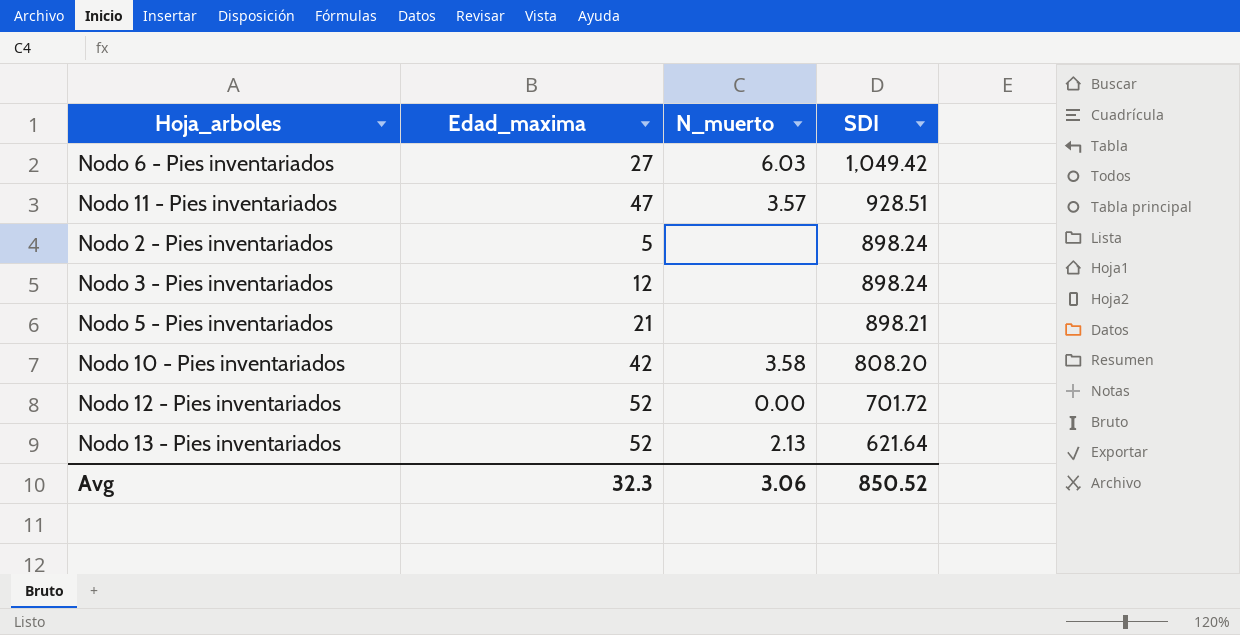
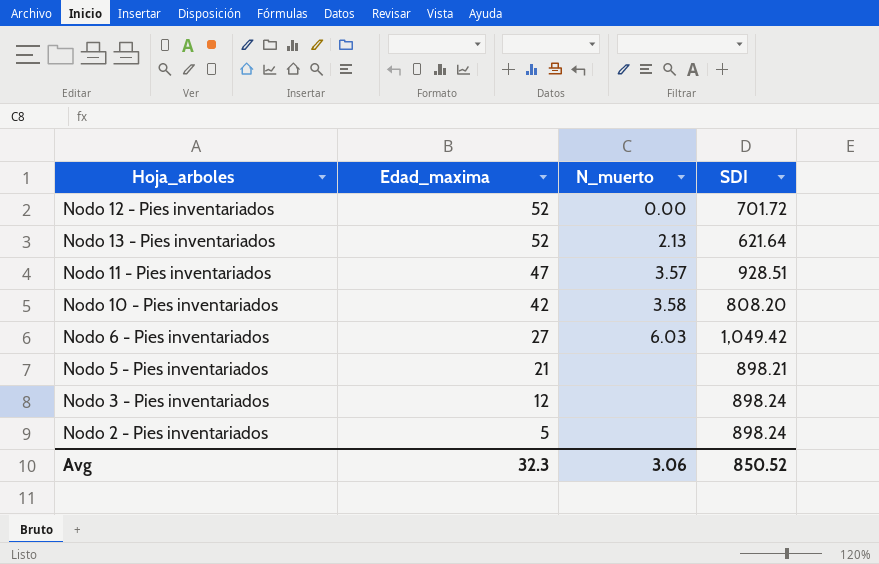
row order: SDI descending -> Edad_maxima descending

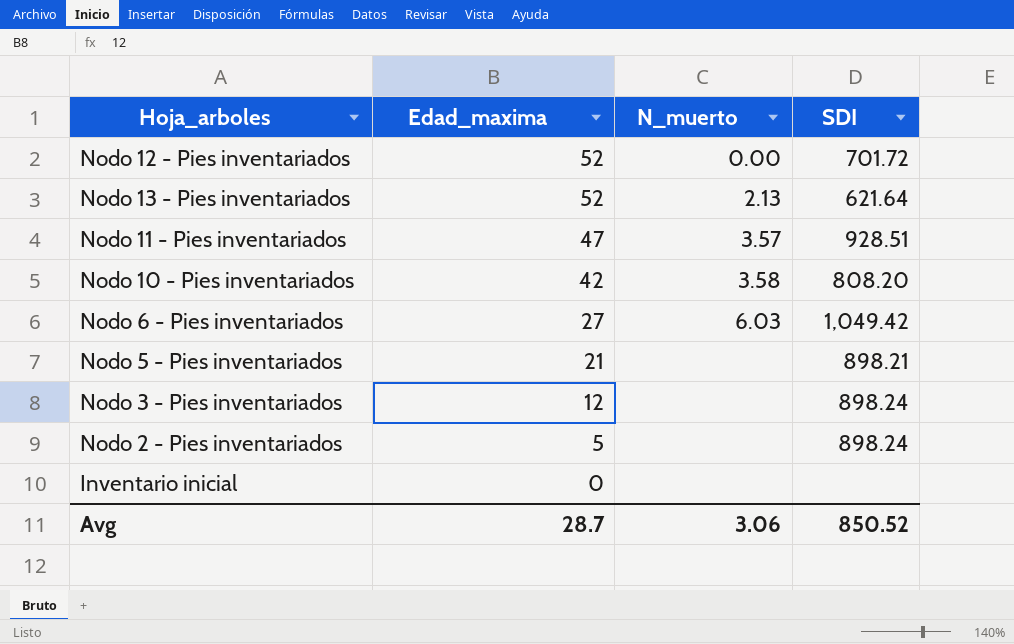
row Inventario inicial: none -> 0 | none | none
Avg | Edad_maxima: 32.3 -> 28.7

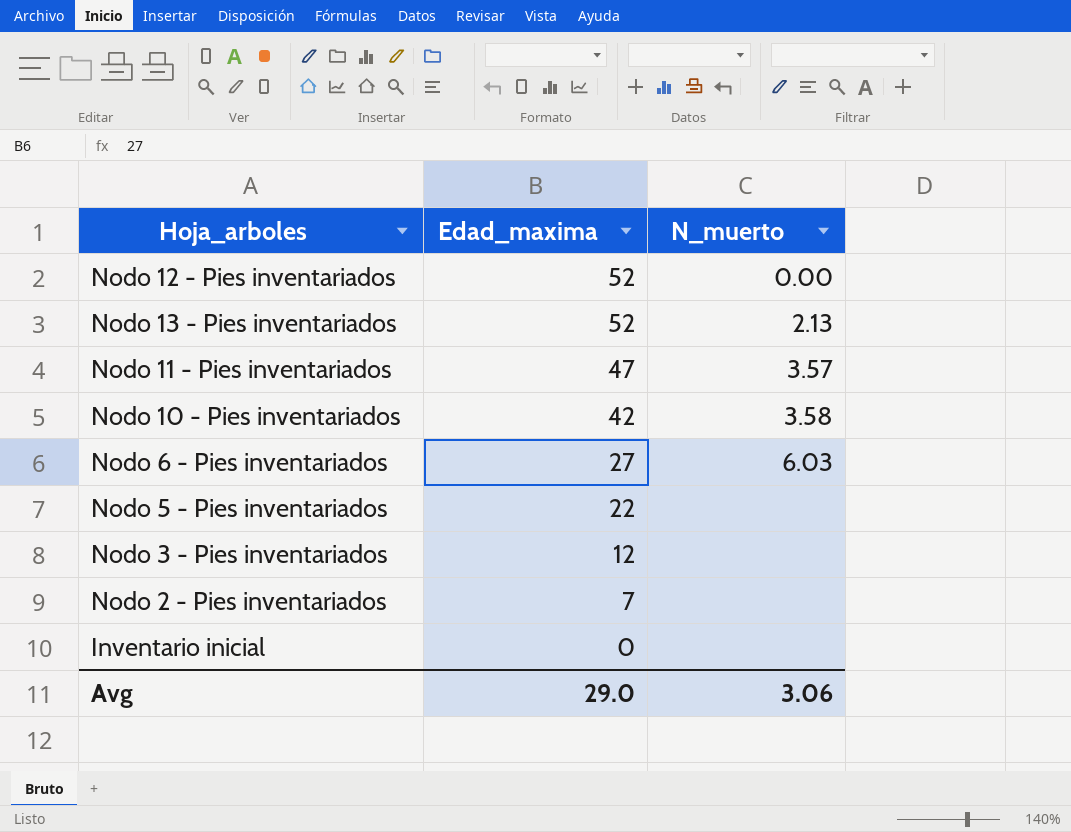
column SDI | position: 4 -> none
Nodo 5 - Pies inventariados | Edad_maxima: 21 -> 22
Nodo 2 - Pies inventariados | Edad_maxima: 5 -> 7
Avg | Edad_maxima: 28.7 -> 29.0

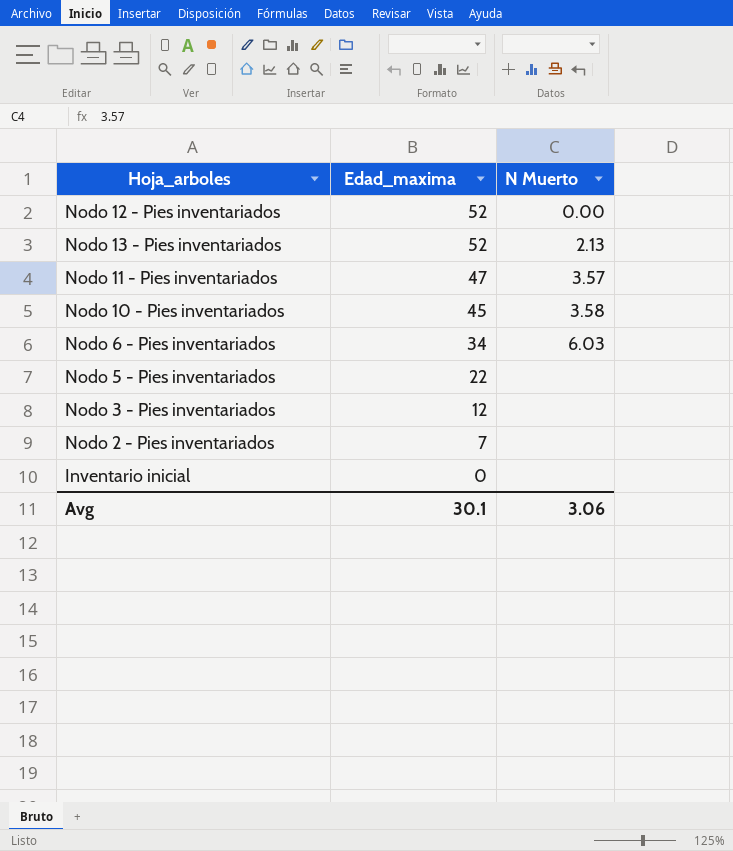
column name: N_muerto -> N Muerto
Nodo 10 - Pies inventariados | Edad_maxima: 42 -> 45
Nodo 6 - Pies inventariados | Edad_maxima: 27 -> 34
Avg | Edad_maxima: 29.0 -> 30.1

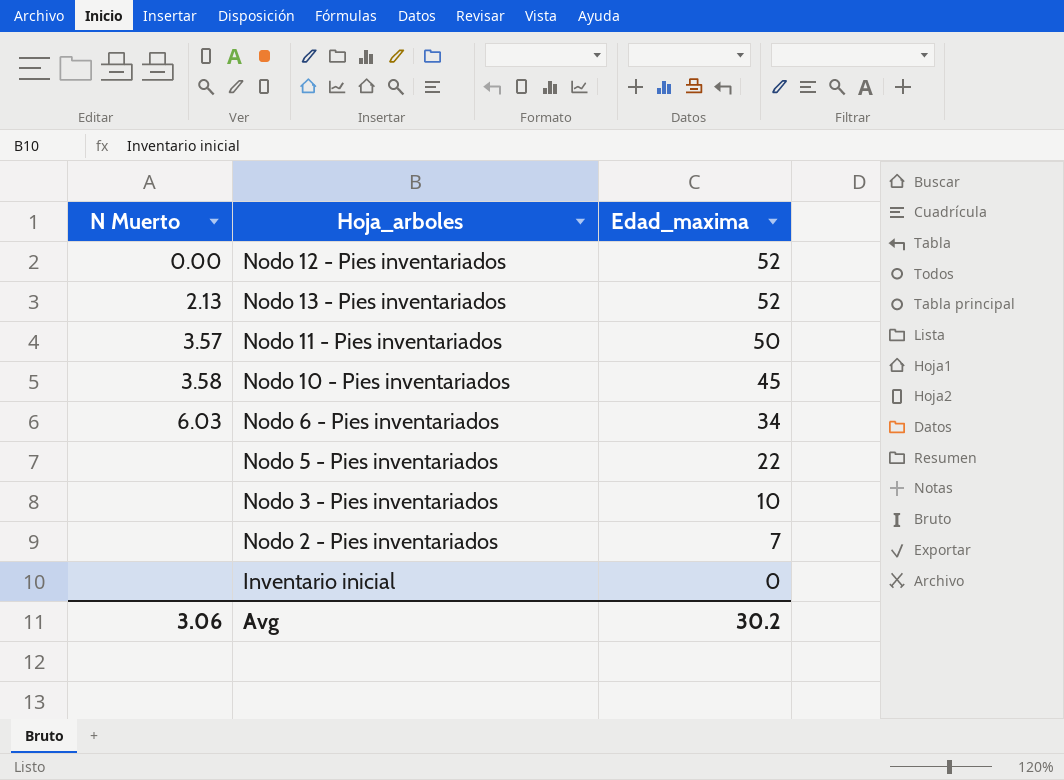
column N Muerto | position: 3 -> 1
Nodo 11 - Pies inventariados | Edad_maxima: 47 -> 50
Nodo 3 - Pies inventariados | Edad_maxima: 12 -> 10
Avg | Edad_maxima: 30.1 -> 30.2

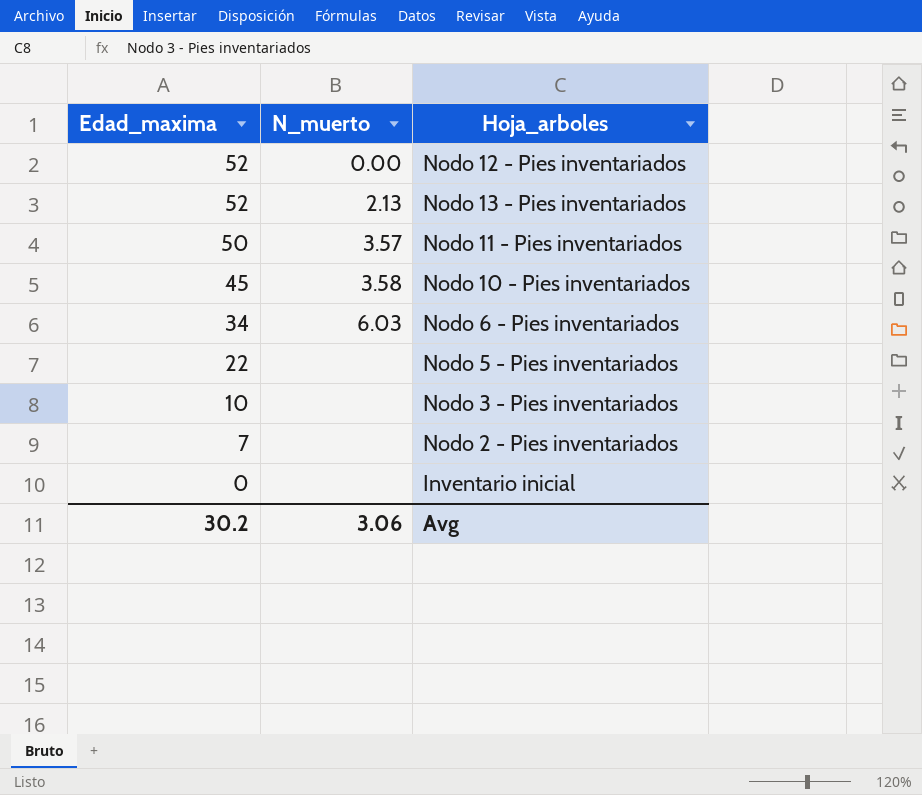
column Edad_maxima | position: 3 -> 1
column name: N Muerto -> N_muerto

